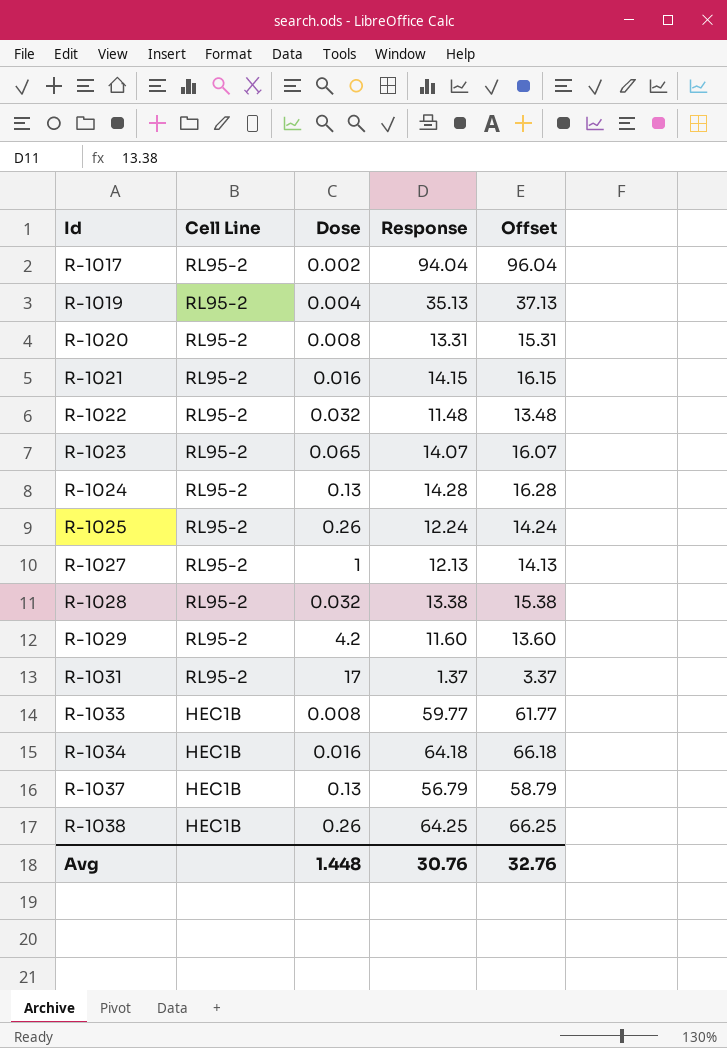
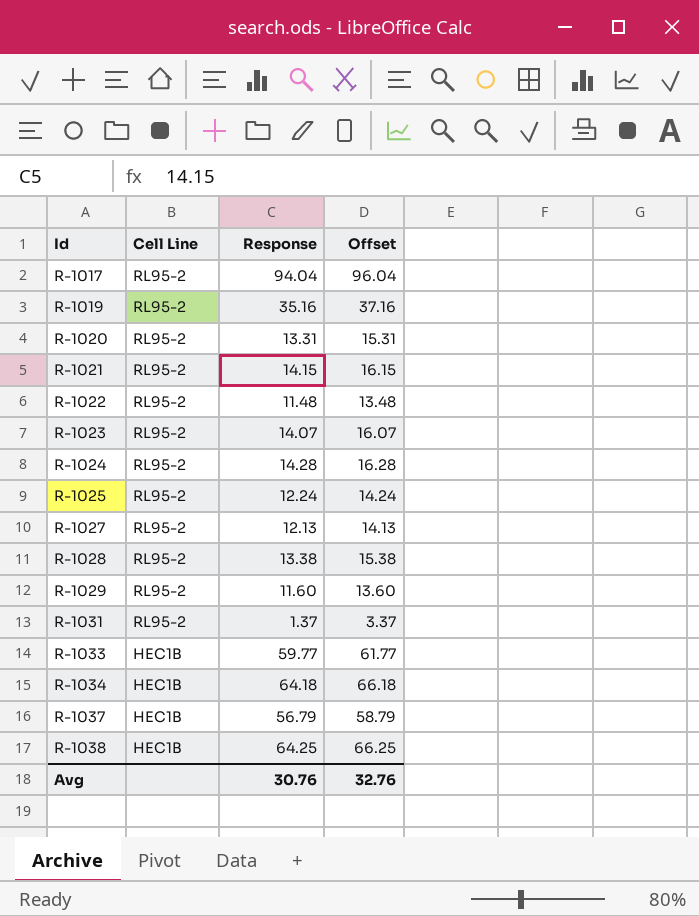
column Dose | position: 3 -> none
R-1019 | Response: 35.13 -> 35.16
R-1019 | Offset: 37.13 -> 37.16

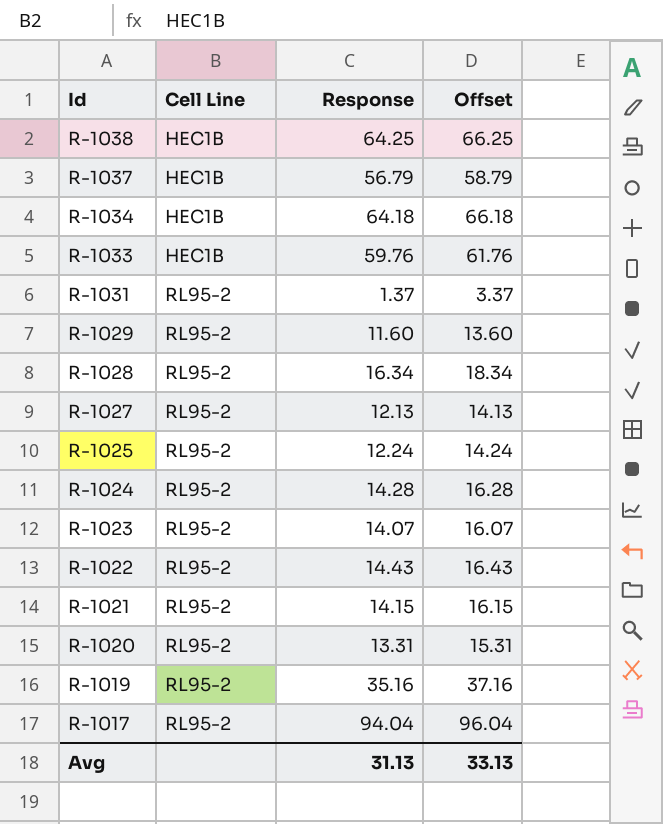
row order: Id ascending -> Id descending
R-1033 | Response: 59.77 -> 59.76
R-1033 | Offset: 61.77 -> 61.76
R-1028 | Response: 13.38 -> 16.34
R-1028 | Offset: 15.38 -> 18.34
R-1022 | Response: 11.48 -> 14.43
R-1022 | Offset: 13.48 -> 16.43
Avg | Response: 30.76 -> 31.13
Avg | Offset: 32.76 -> 33.13

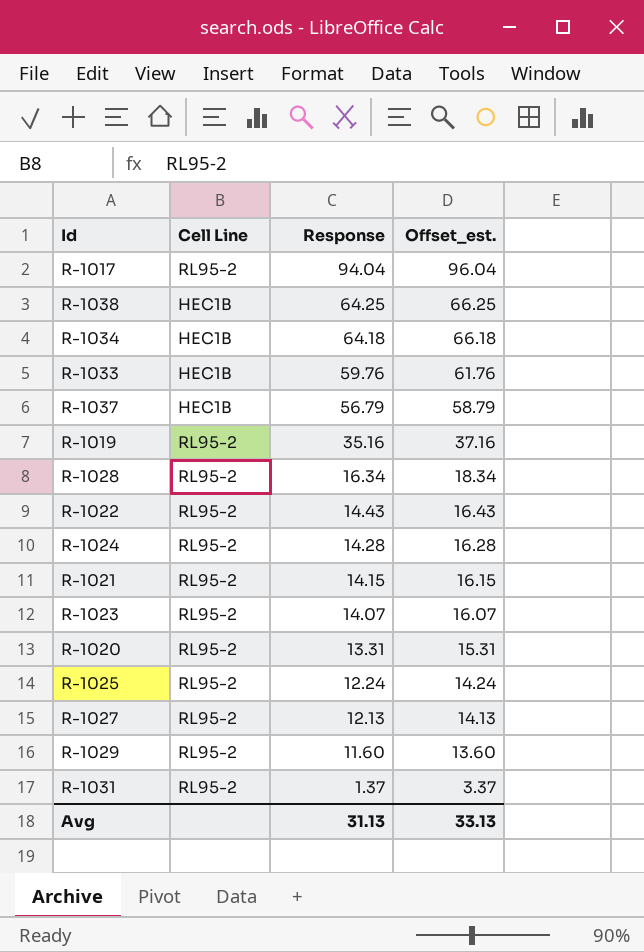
row order: Id descending -> Response descending
column name: Offset -> Offset_est.

